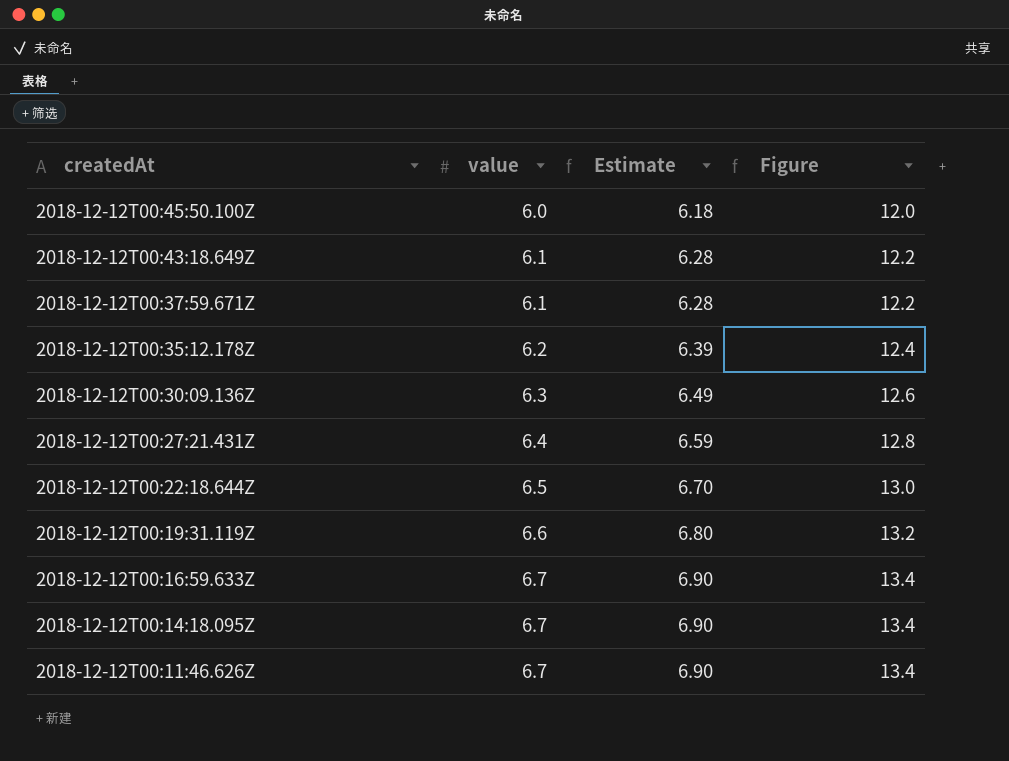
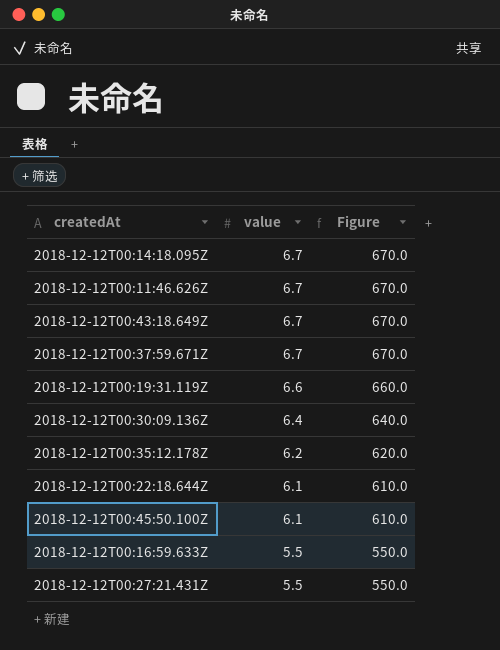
row order: createdAt descending -> value descending
column Estimate | formula: [value] * 1.03 -> none
column Figure | formula: [value] * 2 -> [value] * 100
2018-12-12T00:43:18.649Z | value: 6.1 -> 6.7
2018-12-12T00:37:59.671Z | value: 6.1 -> 6.7
2018-12-12T00:30:09.136Z | value: 6.3 -> 6.4
2018-12-12T00:22:18.644Z | value: 6.5 -> 6.1
2018-12-12T00:45:50.100Z | value: 6.0 -> 6.1
2018-12-12T00:16:59.633Z | value: 6.7 -> 5.5
2018-12-12T00:27:21.431Z | value: 6.4 -> 5.5

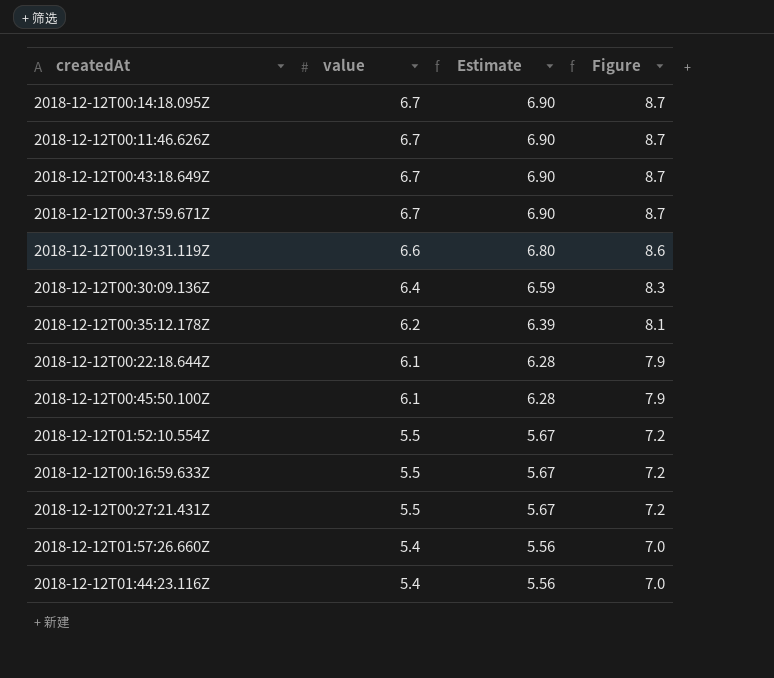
column Estimate | formula: none -> [value] * 1.03
column Figure | formula: [value] * 100 -> [value] * 1.3
row 2018-12-12T01:52:10.554Z: none -> 5.5 | 5.67 | 7.2
row 2018-12-12T01:57:26.660Z: none -> 5.4 | 5.56 | 7.0
row 2018-12-12T01:44:23.116Z: none -> 5.4 | 5.56 | 7.0

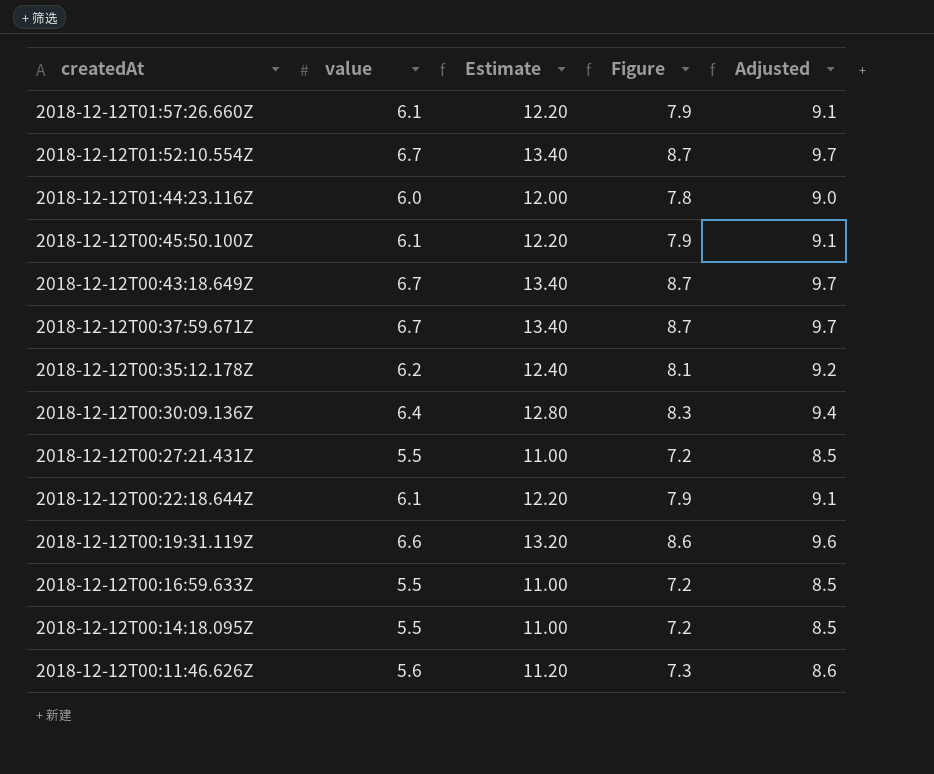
row order: value descending -> createdAt descending
column Estimate | formula: [value] * 1.03 -> [value] * 2
column Adjusted | formula: none -> [value] + 3
2018-12-12T01:57:26.660Z | value: 5.4 -> 6.1
2018-12-12T01:57:26.660Z | Figure: 7.0 -> 7.9
2018-12-12T01:52:10.554Z | value: 5.5 -> 6.7
2018-12-12T01:52:10.554Z | Figure: 7.2 -> 8.7
2018-12-12T01:44:23.116Z | value: 5.4 -> 6.0
2018-12-12T01:44:23.116Z | Figure: 7.0 -> 7.8
2018-12-12T00:14:18.095Z | value: 6.7 -> 5.5
2018-12-12T00:14:18.095Z | Figure: 8.7 -> 7.2
2018-12-12T00:11:46.626Z | value: 6.7 -> 5.6
2018-12-12T00:11:46.626Z | Figure: 8.7 -> 7.3

